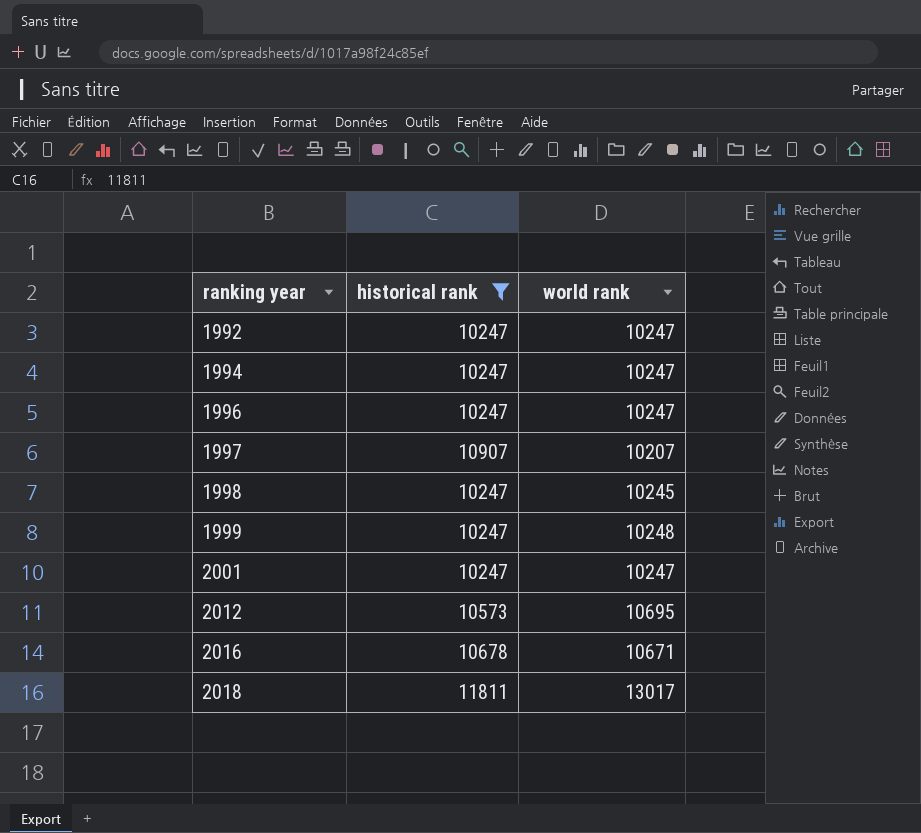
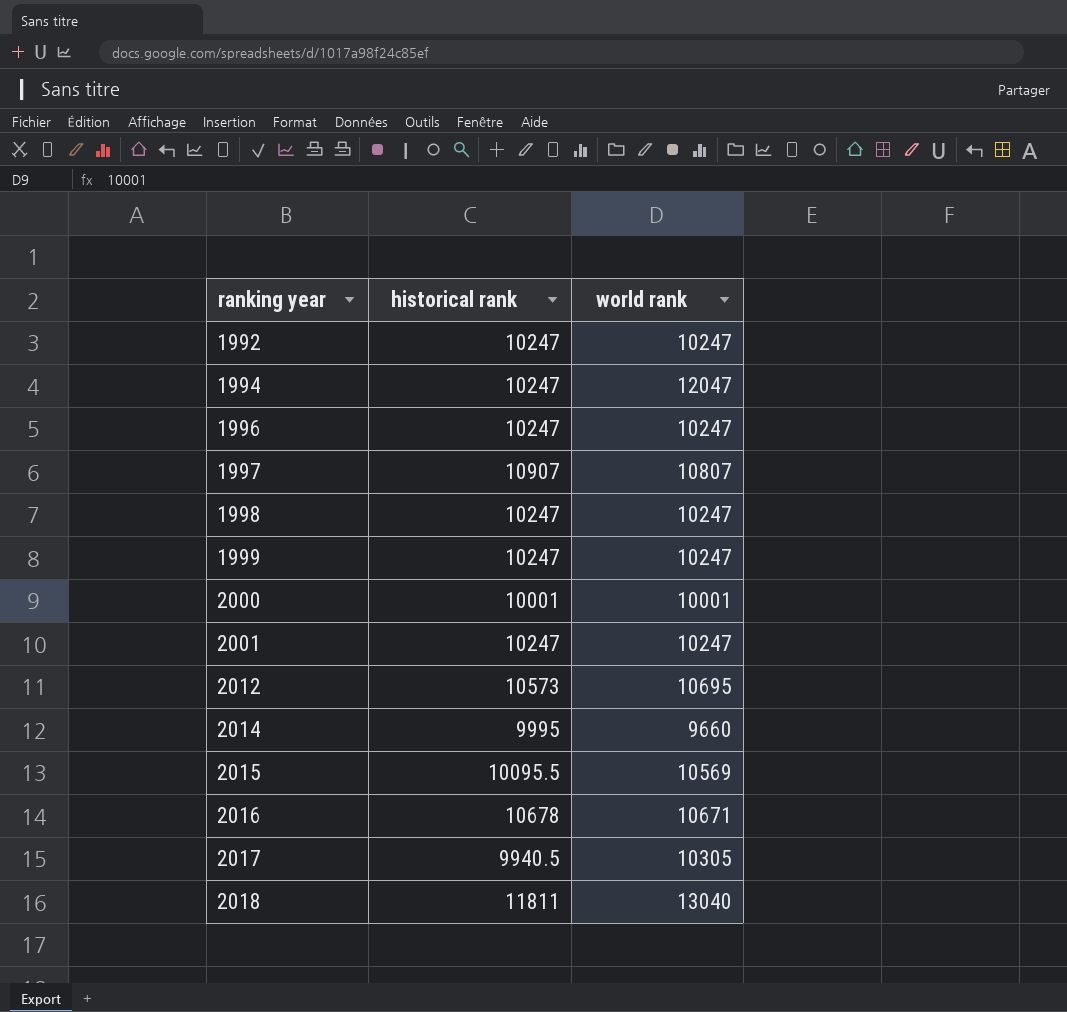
filter: historical rank >= 10247 -> none
1994 | world rank: 10247 -> 12047
1997 | world rank: 10207 -> 10807
1998 | world rank: 10245 -> 10247
1999 | world rank: 10248 -> 10247
2018 | world rank: 13017 -> 13040

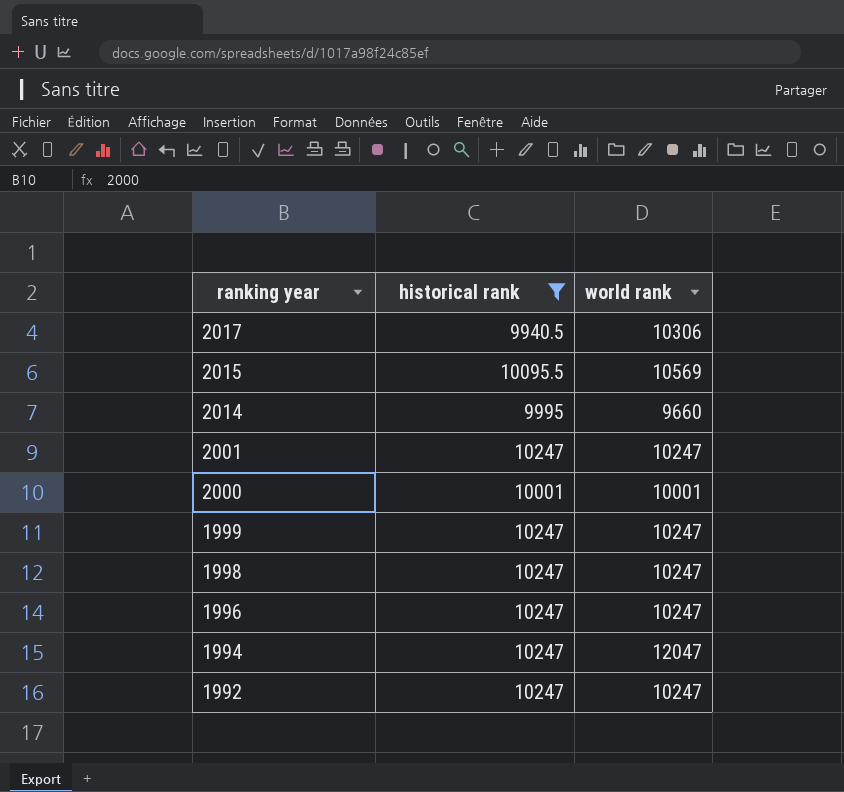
filter: none -> historical rank <= 10247
row order: ranking year ascending -> ranking year descending
2017 | world rank: 10305 -> 10306

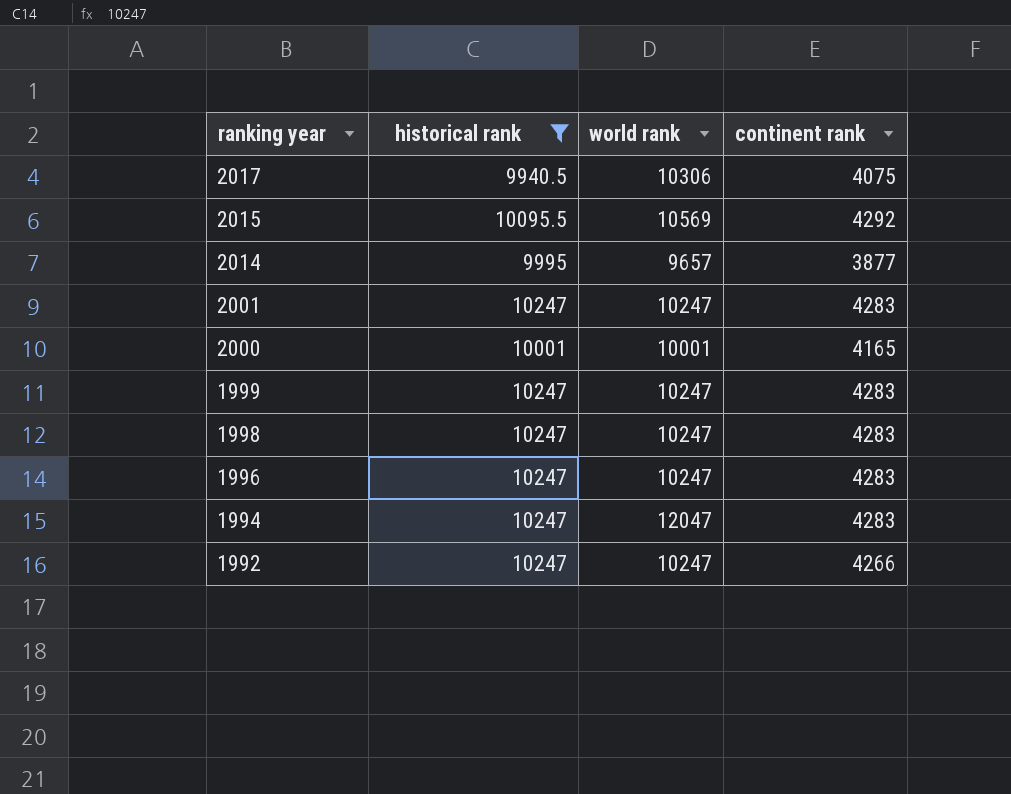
column continent rank | position: none -> 4
2014 | world rank: 9660 -> 9657

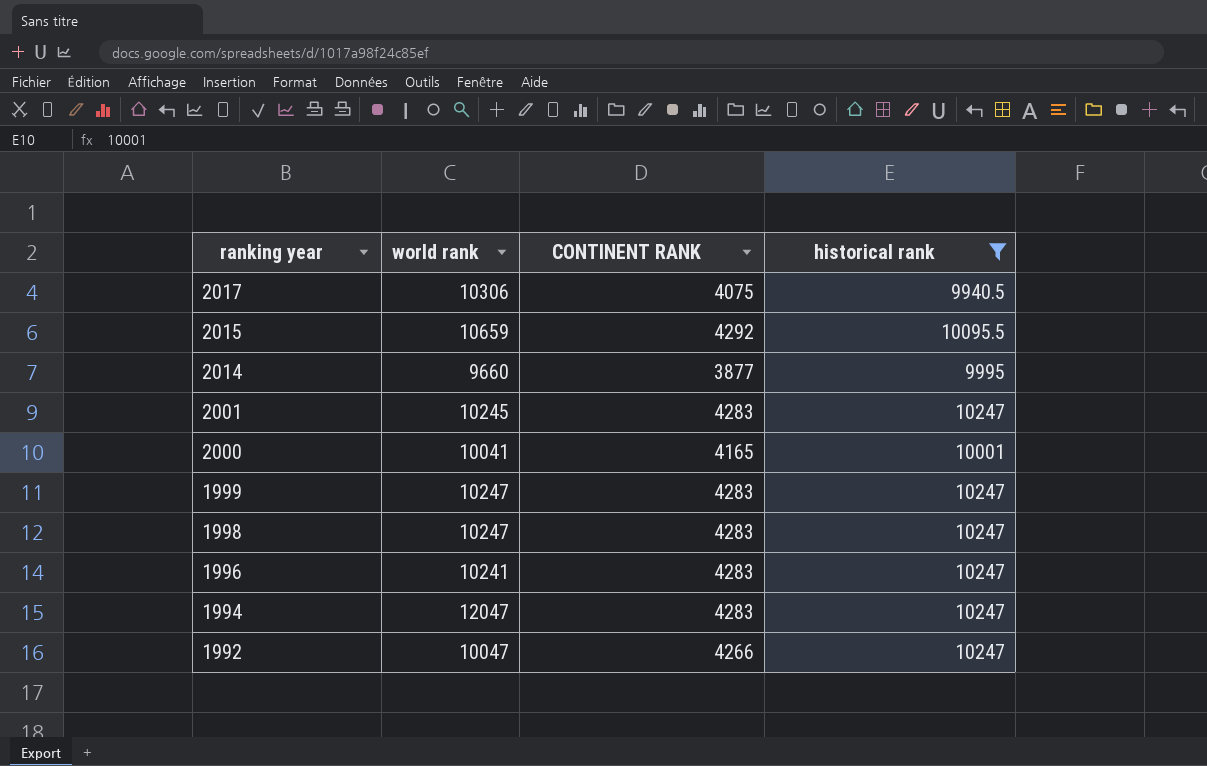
column name: continent rank -> CONTINENT RANK
column historical rank | position: 2 -> 4
2015 | world rank: 10569 -> 10659
2014 | world rank: 9657 -> 9660
2001 | world rank: 10247 -> 10245
2000 | world rank: 10001 -> 10041
1996 | world rank: 10247 -> 10241
1992 | world rank: 10247 -> 10047

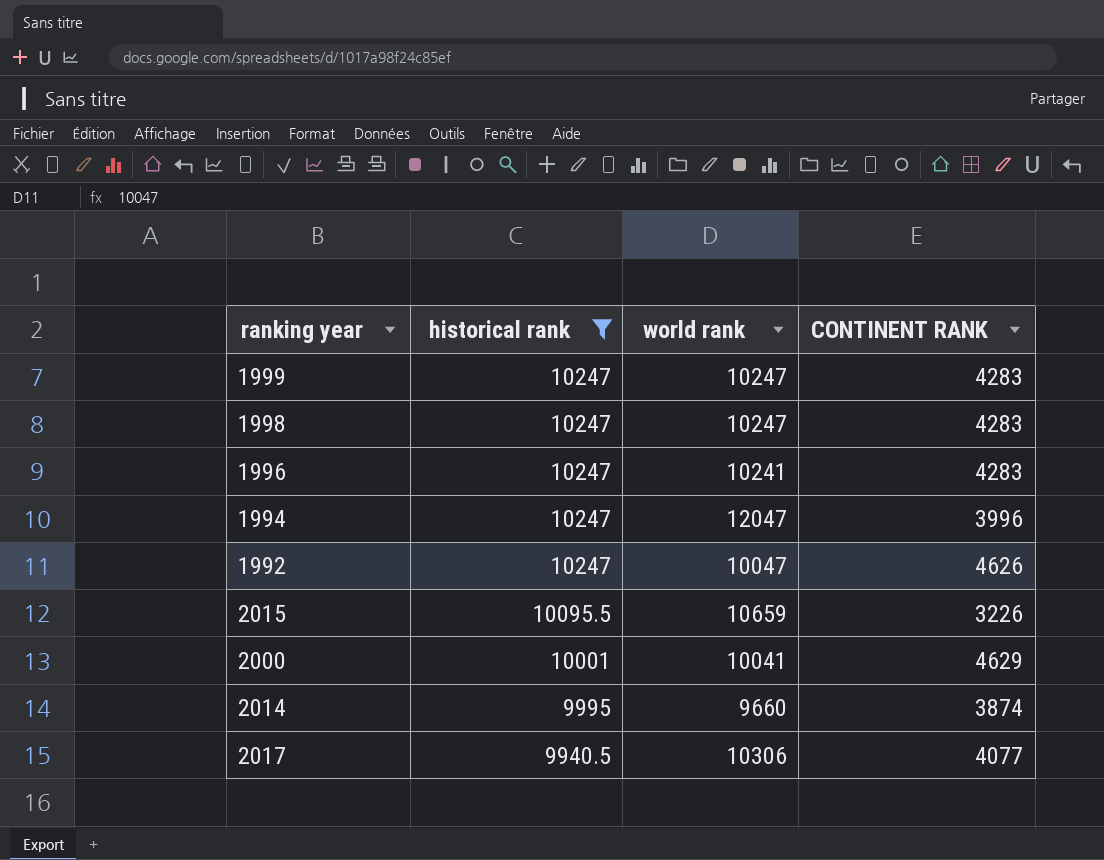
row order: ranking year descending -> historical rank descending
column historical rank | position: 4 -> 2
row 2001: 10245 | 4283 | 10247 -> none
1994 | CONTINENT RANK: 4283 -> 3996
1992 | CONTINENT RANK: 4266 -> 4626
2015 | CONTINENT RANK: 4292 -> 3226
2000 | CONTINENT RANK: 4165 -> 4629
2014 | CONTINENT RANK: 3877 -> 3874
2017 | CONTINENT RANK: 4075 -> 4077

